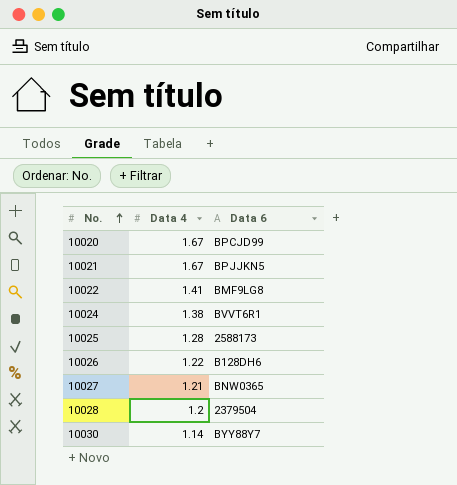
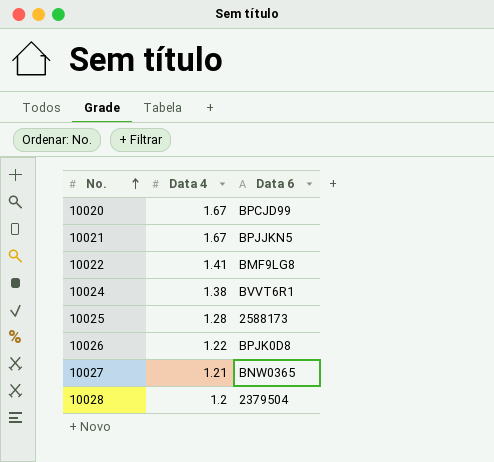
row 10030: 1.14 | BYY88Y7 -> none
10026 | Data 6: B128DH6 -> BPJK0D8

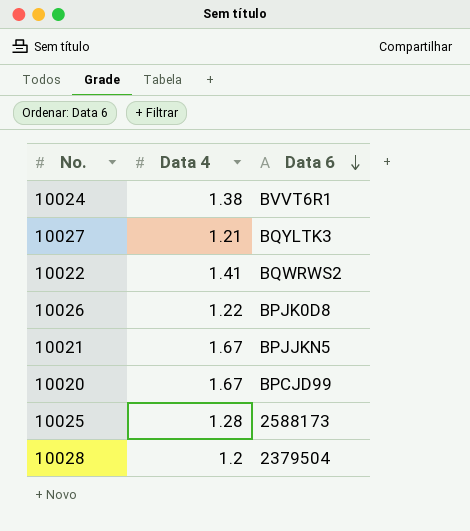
row order: No. ascending -> Data 6 descending
10027 | Data 6: BNW0365 -> BQYLTK3
10022 | Data 6: BMF9LG8 -> BQWRWS2

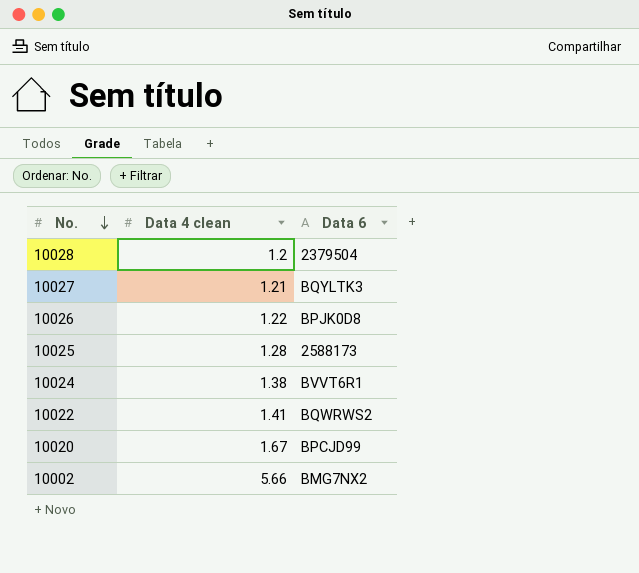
row order: Data 6 descending -> No. descending
column name: Data 4 -> Data 4 clean
row 10021: 1.67 | BPJJKN5 -> none
row 10002: none -> 5.66 | BMG7NX2

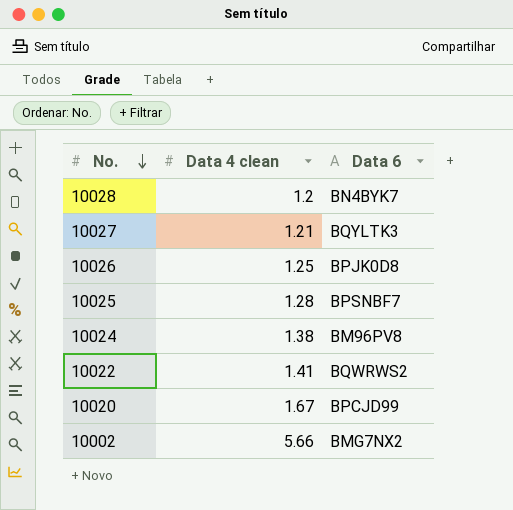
10028 | Data 6: 2379504 -> BN4BYK7
10026 | Data 4 clean: 1.22 -> 1.25
10025 | Data 6: 2588173 -> BPSNBF7
10024 | Data 6: BVVT6R1 -> BM96PV8

